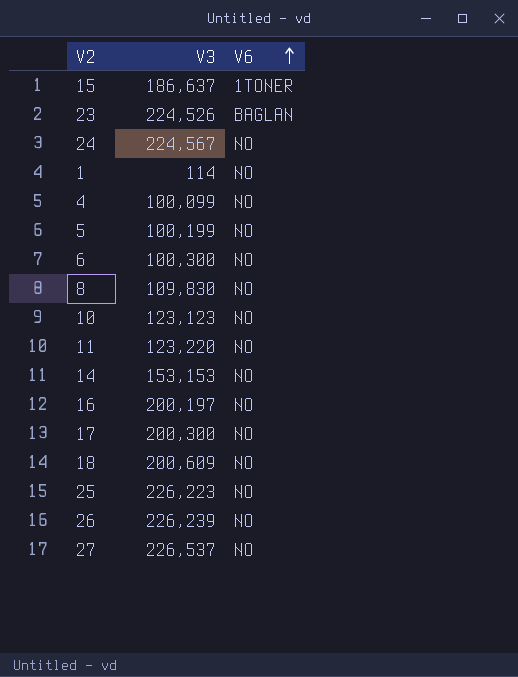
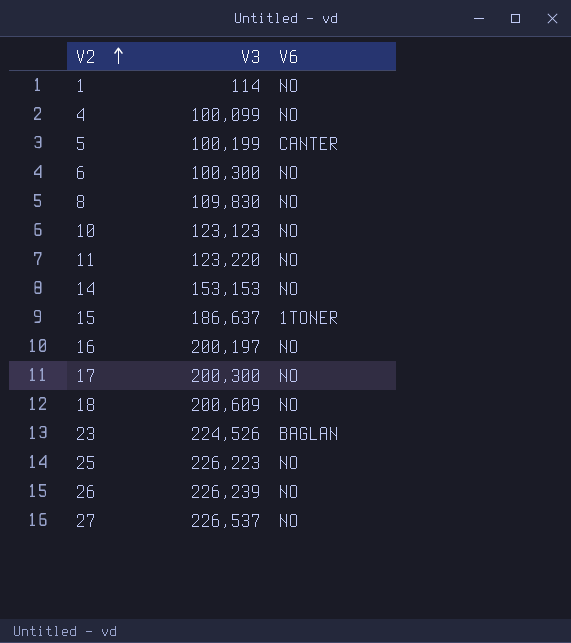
row order: V6 ascending -> V2 ascending
row 24: 224,567 | NO -> none
5 | V6: NO -> CANTER

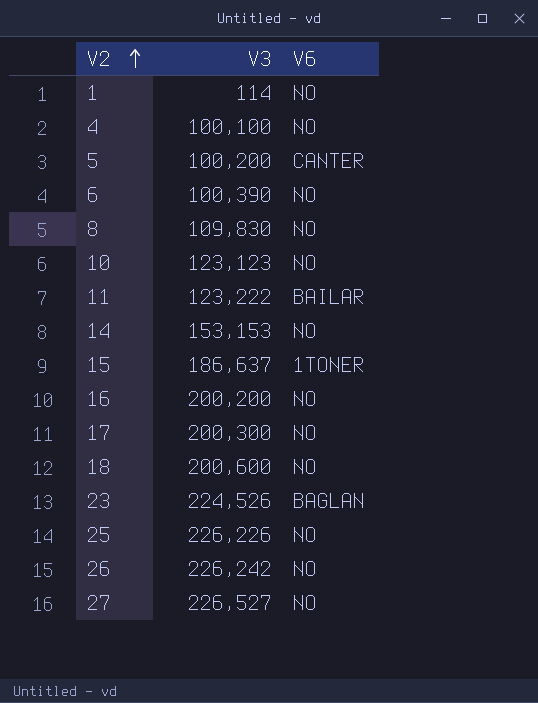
4 | V3: 100,099 -> 100,100
5 | V3: 100,199 -> 100,200
6 | V3: 100,300 -> 100,390
11 | V3: 123,220 -> 123,222
11 | V6: NO -> BAILAR
16 | V3: 200,197 -> 200,200
18 | V3: 200,609 -> 200,600
25 | V3: 226,223 -> 226,226
26 | V3: 226,239 -> 226,242
27 | V3: 226,537 -> 226,527

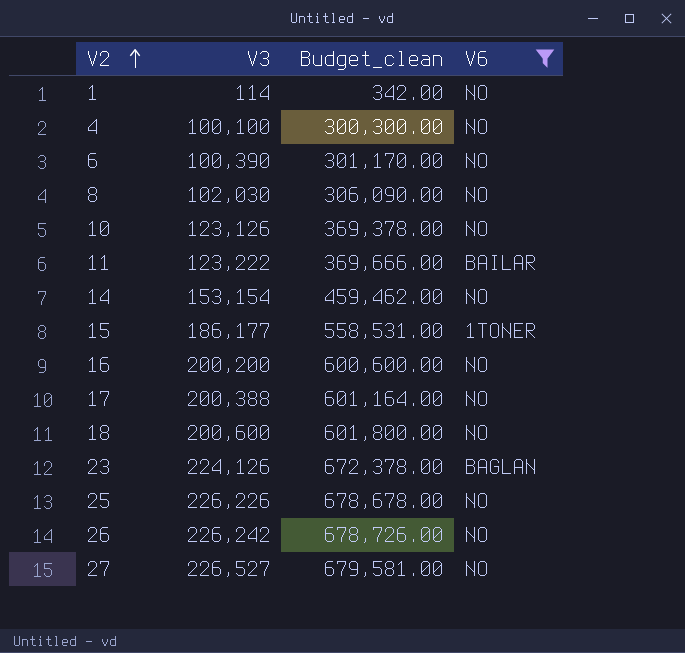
filter: none -> V6 != CANTER
column Budget_clean | formula: none -> [V3] * 3
8 | V3: 109,830 -> 102,030
10 | V3: 123,123 -> 123,126
14 | V3: 153,153 -> 153,154
15 | V3: 186,637 -> 186,177
17 | V3: 200,300 -> 200,388
23 | V3: 224,526 -> 224,126

